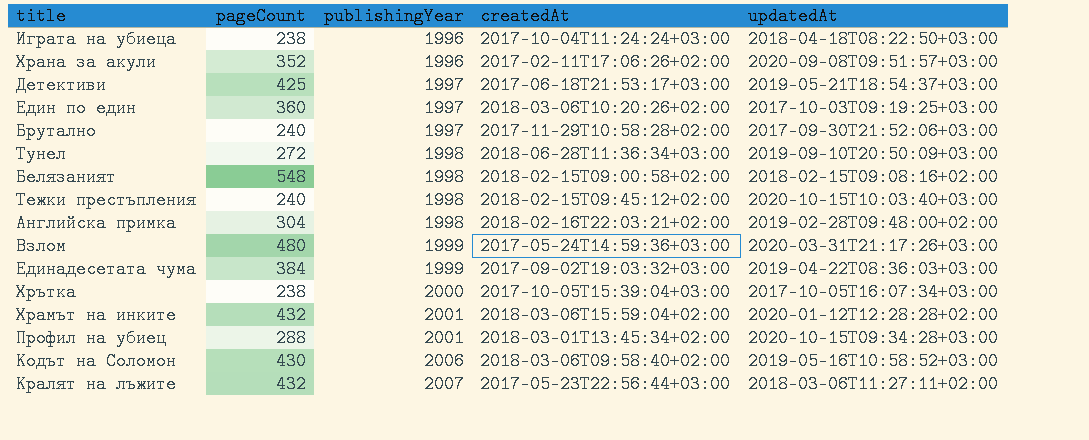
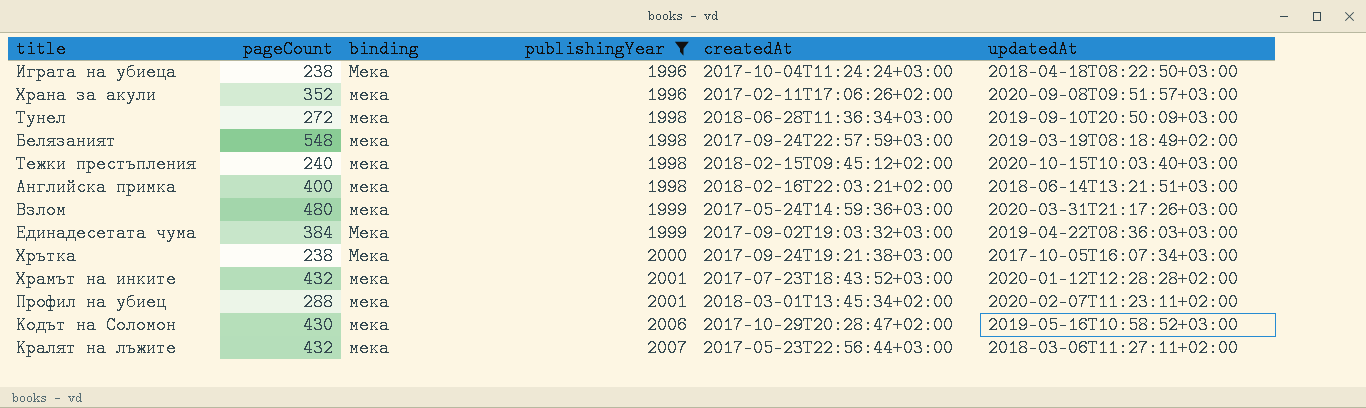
filter: none -> publishingYear != 1997
column binding | position: none -> 3
Белязаният | createdAt: 2018-02-15T09:00:58+02:00 -> 2017-09-24T22:57:59+03:00
Белязаният | updatedAt: 2018-02-15T09:08:16+02:00 -> 2019-03-19T08:18:49+02:00
Английска примка | pageCount: 304 -> 400
Английска примка | updatedAt: 2019-02-28T09:48:00+02:00 -> 2018-06-14T13:21:51+03:00
Хрътка | createdAt: 2017-10-05T15:39:04+03:00 -> 2017-09-24T19:21:38+03:00
Храмът на инките | createdAt: 2018-03-06T15:59:04+02:00 -> 2017-07-23T18:43:52+03:00
Профил на убиец | updatedAt: 2020-10-15T09:34:28+03:00 -> 2020-02-07T11:23:11+02:00
Кодът на Соломон | createdAt: 2018-03-06T09:58:40+02:00 -> 2017-10-29T20:28:47+02:00

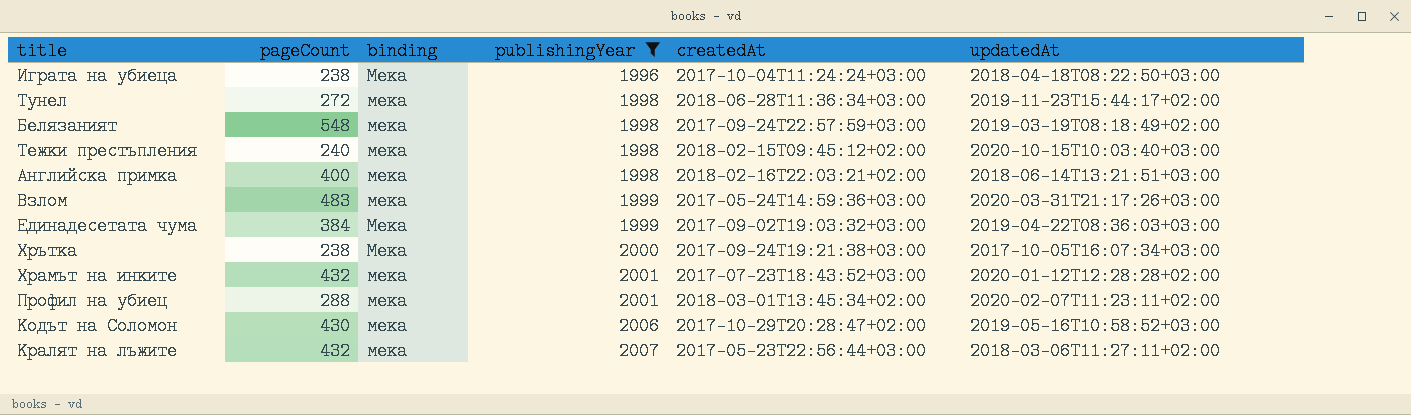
row Храна за акули: 352 | мека | 1996 | 2017-02-11T17:06:26+02:00 | 2020-09-08T09:51:57+03:00 -> none
Тунел | updatedAt: 2019-09-10T20:50:09+03:00 -> 2019-11-23T15:44:17+02:00
Взлом | pageCount: 480 -> 483

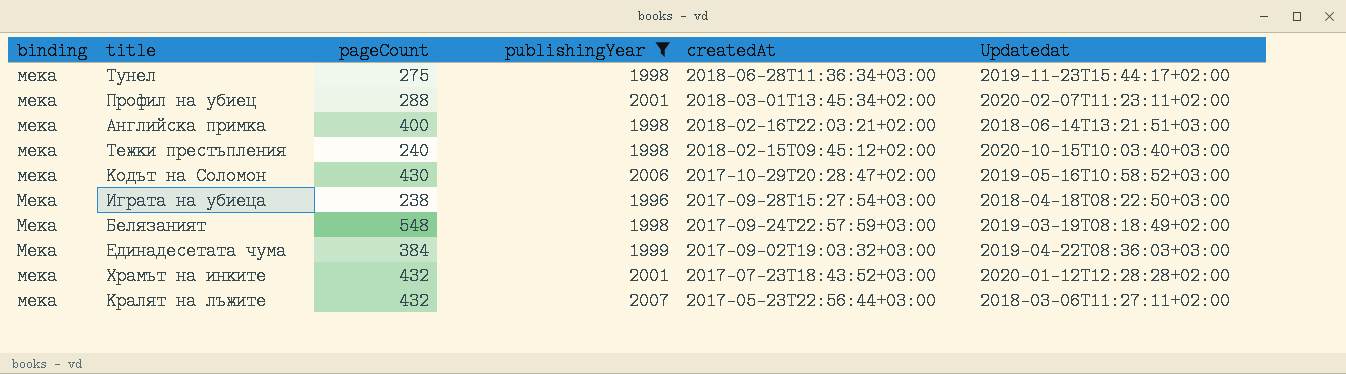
row order: publishingYear ascending -> createdAt descending
column binding | position: 3 -> 1
column name: updatedAt -> Updatedat
row Взлом: 483 | мека | 1999 | 2017-05-24T14:59:36+03:00 | 2020-03-31T21:17:26+03:00 -> none
row Хрътка: 238 | Мека | 2000 | 2017-09-24T19:21:38+03:00 | 2017-10-05T16:07:34+03:00 -> none
Тунел | pageCount: 272 -> 275
Играта на убиеца | createdAt: 2017-10-04T11:24:24+03:00 -> 2017-09-28T15:27:54+03:00
Белязаният | binding: мека -> Мека

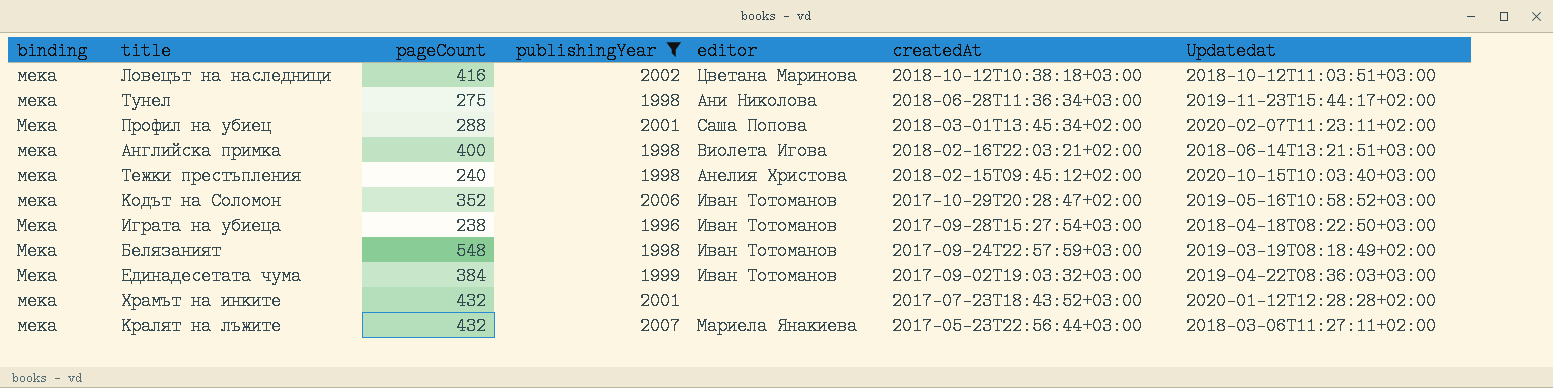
column editor | position: none -> 5
row Ловецът на наследници: none -> мека | 416 | 2002 | Цветана Маринова | 2018-10-12T10:38:18+03:00 | 2018-10-12T11:03:51+03:00
Профил на убиец | binding: мека -> Мека
Кодът на Соломон | pageCount: 430 -> 352

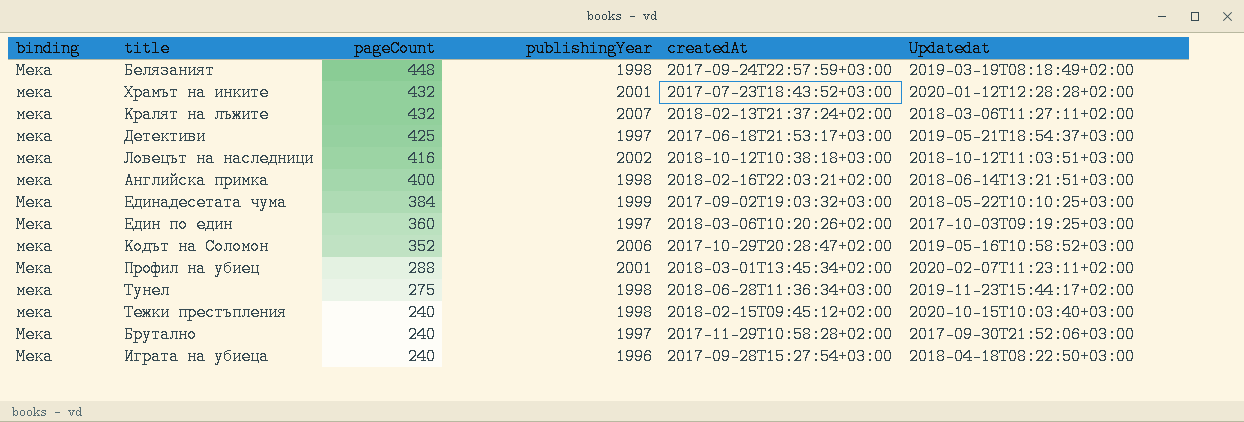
filter: publishingYear != 1997 -> none
row order: createdAt descending -> pageCount descending
column editor | position: 5 -> none
Белязаният | pageCount: 548 -> 448
Кралят на лъжите | createdAt: 2017-05-23T22:56:44+03:00 -> 2018-02-13T21:37:24+02:00
Единадесетата чума | Updatedat: 2019-04-22T08:36:03+03:00 -> 2018-05-22T10:10:25+03:00
Играта на убиеца | pageCount: 238 -> 240

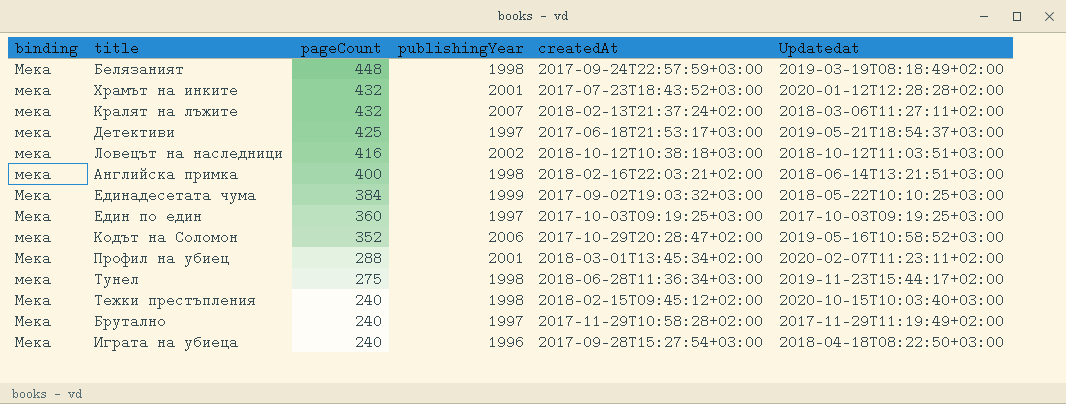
Един по един | createdAt: 2018-03-06T10:20:26+02:00 -> 2017-10-03T09:19:25+03:00
Тежки престъпления | binding: мека -> Мека
Брутално | Updatedat: 2017-09-30T21:52:06+03:00 -> 2017-11-29T11:19:49+02:00

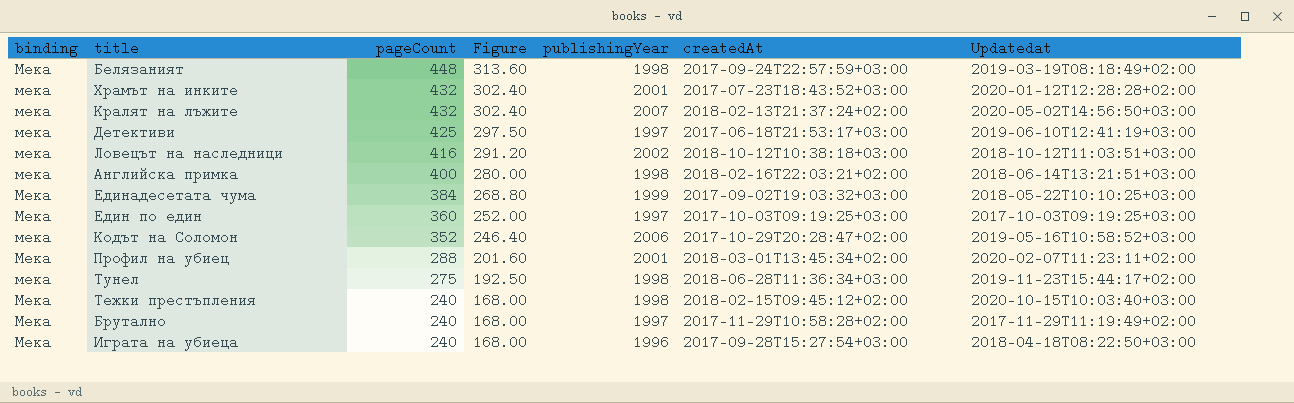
column Figure | formula: none -> [pageCount] * 0.7
Кралят на лъжите | Updatedat: 2018-03-06T11:27:11+02:00 -> 2020-05-02T14:56:50+03:00
Детективи | Updatedat: 2019-05-21T18:54:37+03:00 -> 2019-06-10T12:41:19+03:00

